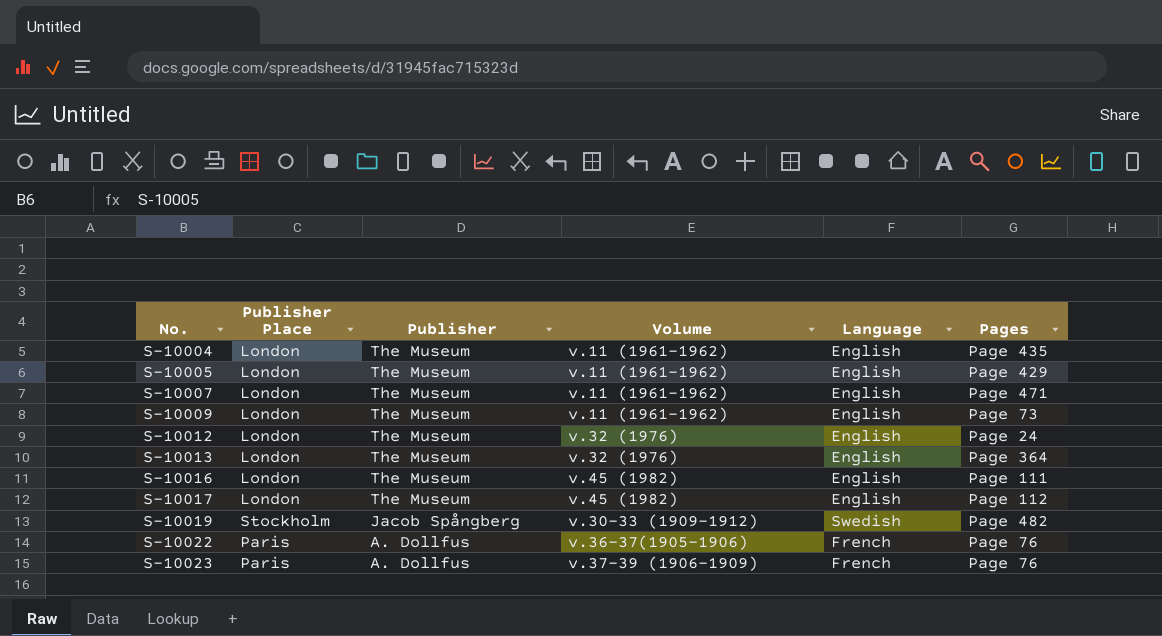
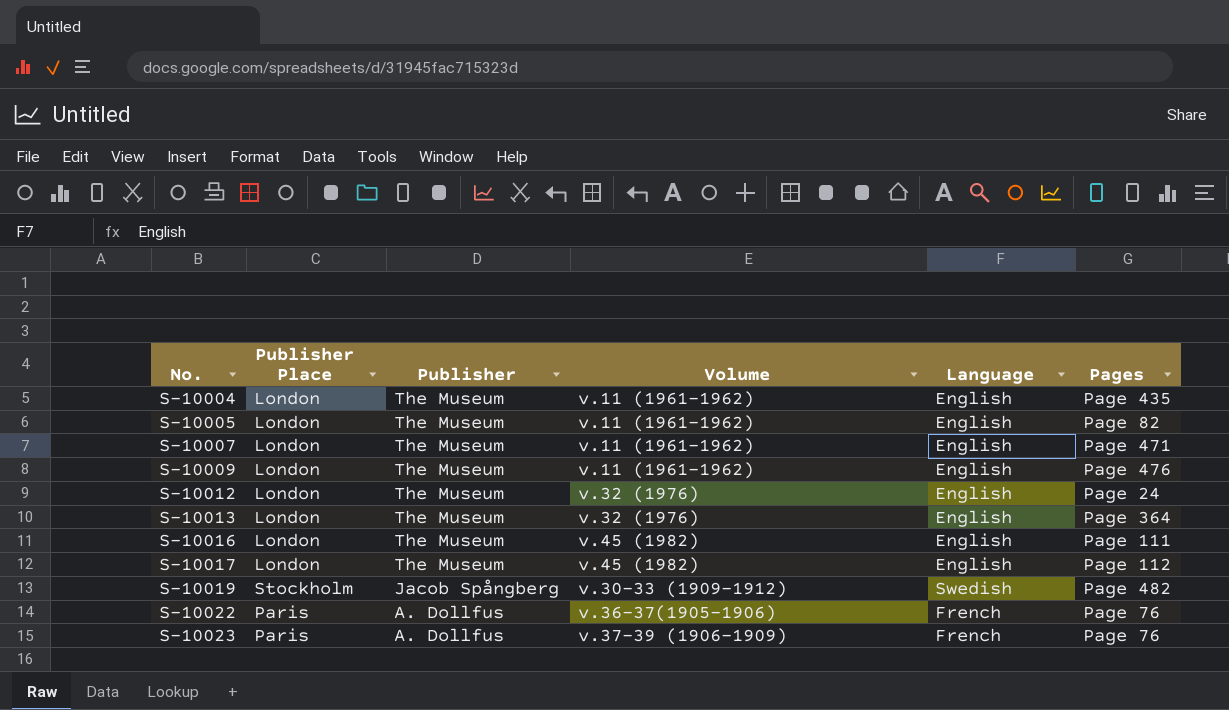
S-10005 | Pages: Page 429 -> Page 82
S-10009 | Pages: Page 73 -> Page 476

